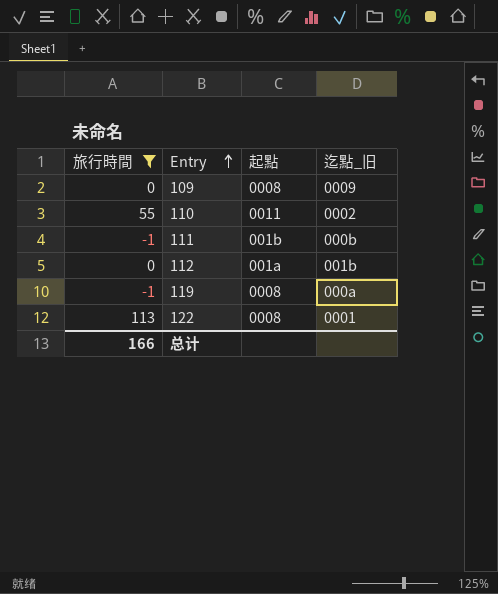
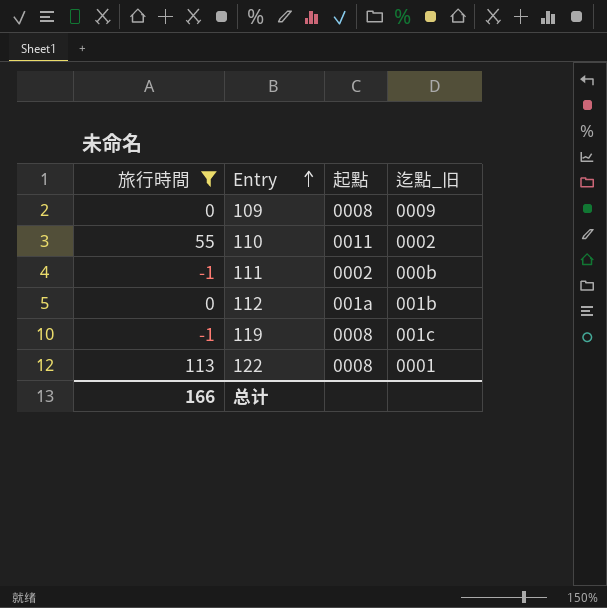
111 | 起點: 001b -> 0002
119 | 迄點_旧: 000a -> 001c

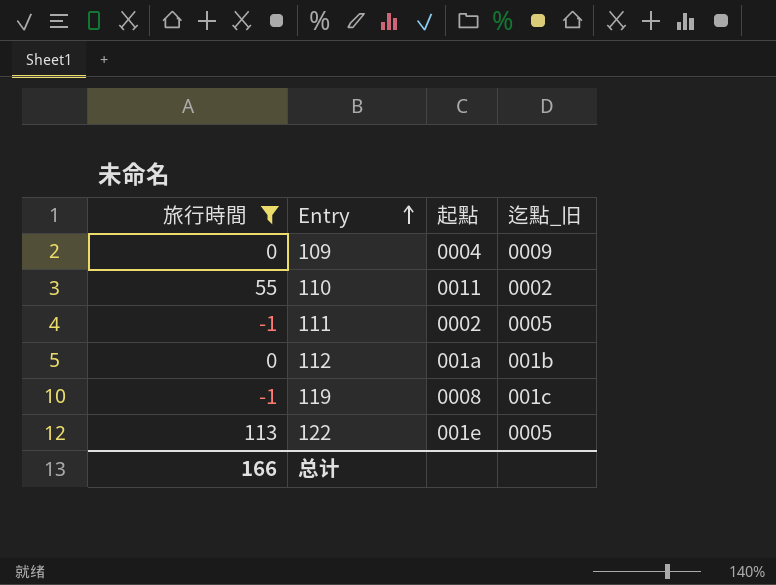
109 | 起點: 0008 -> 0004
111 | 迄點_旧: 000b -> 0005
122 | 起點: 0008 -> 001e
122 | 迄點_旧: 0001 -> 0005

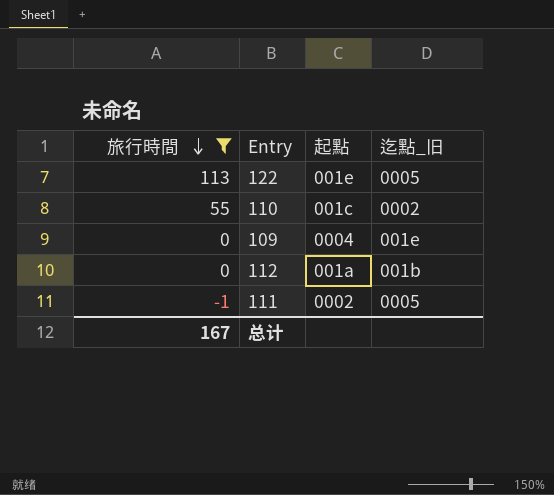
row order: Entry ascending -> 旅行時間 descending
row 119: -1 | 0008 | 001c -> none
110 | 起點: 0011 -> 001c
109 | 迄點_旧: 0009 -> 001e
总计 | 旅行時間: 166 -> 167

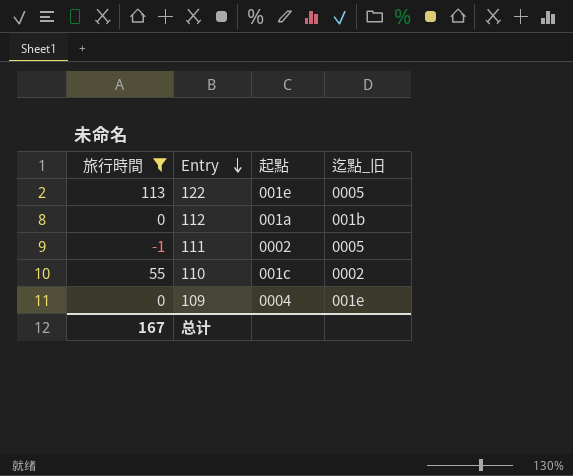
row order: 旅行時間 descending -> Entry descending

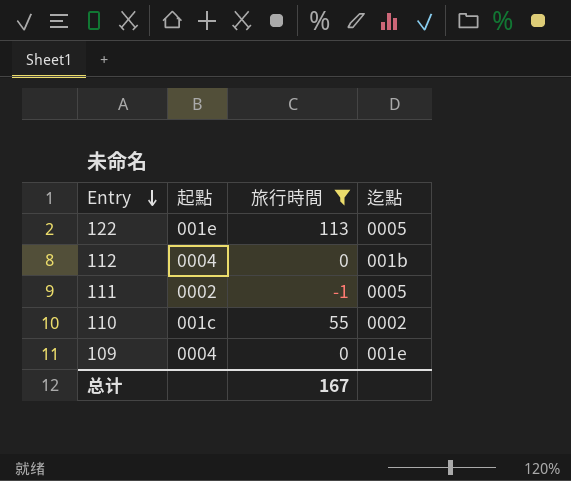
column 旅行時間 | position: 1 -> 3
column name: 迄點_旧 -> 迄點
112 | 起點: 001a -> 0004

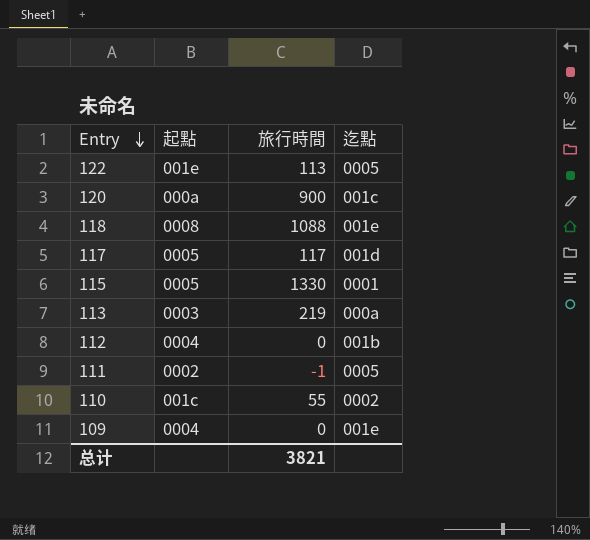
filter: 旅行時間 <= 113 -> none
总计 | 旅行時間: 167 -> 3821

